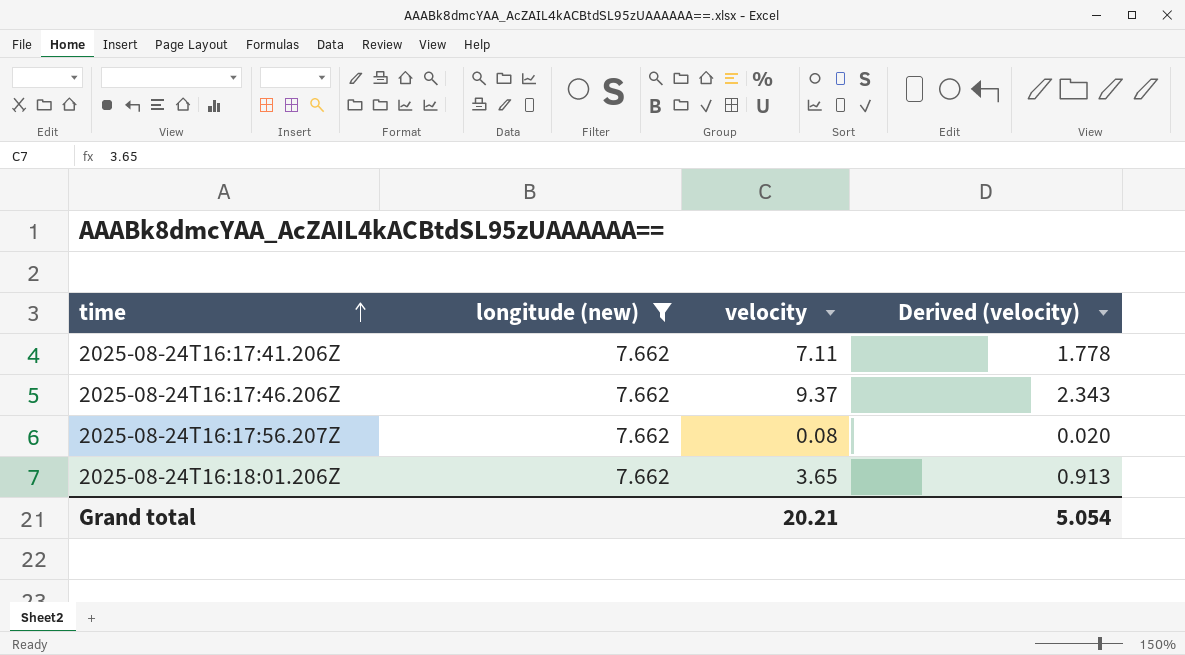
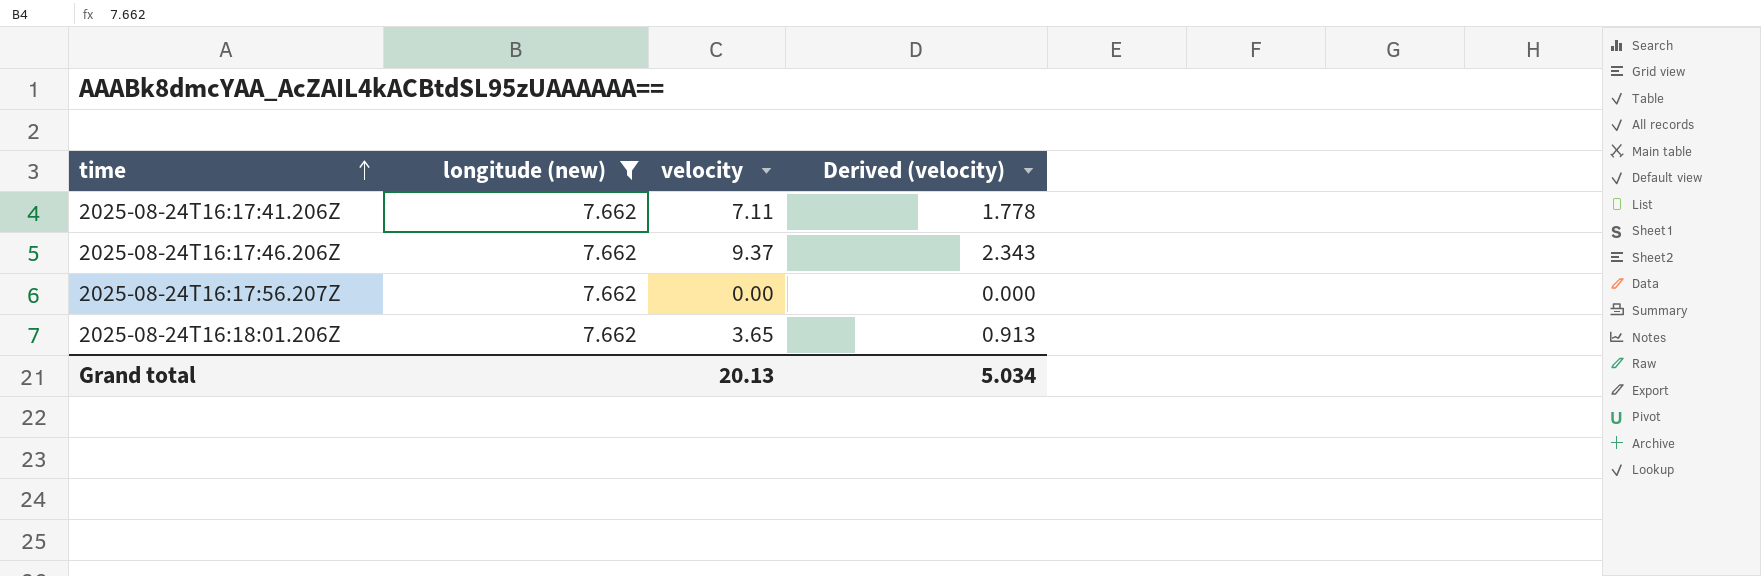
2025-08-24T16:17:56.207Z | velocity: 0.08 -> 0.00
2025-08-24T16:17:56.207Z | Derived (velocity): 0.020 -> 0.000
Grand total | velocity: 20.21 -> 20.13
Grand total | Derived (velocity): 5.054 -> 5.034

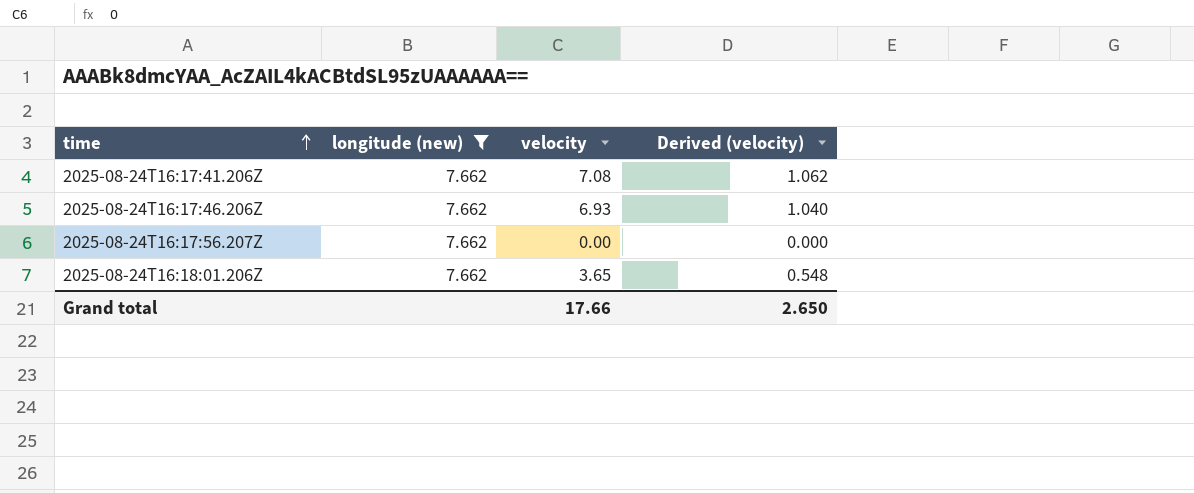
column Derived (velocity) | formula: [velocity] * 0.25 -> [velocity] * 0.15
2025-08-24T16:17:41.206Z | velocity: 7.11 -> 7.08
2025-08-24T16:17:46.206Z | velocity: 9.37 -> 6.93
Grand total | velocity: 20.13 -> 17.66
Grand total | Derived (velocity): 5.034 -> 2.650

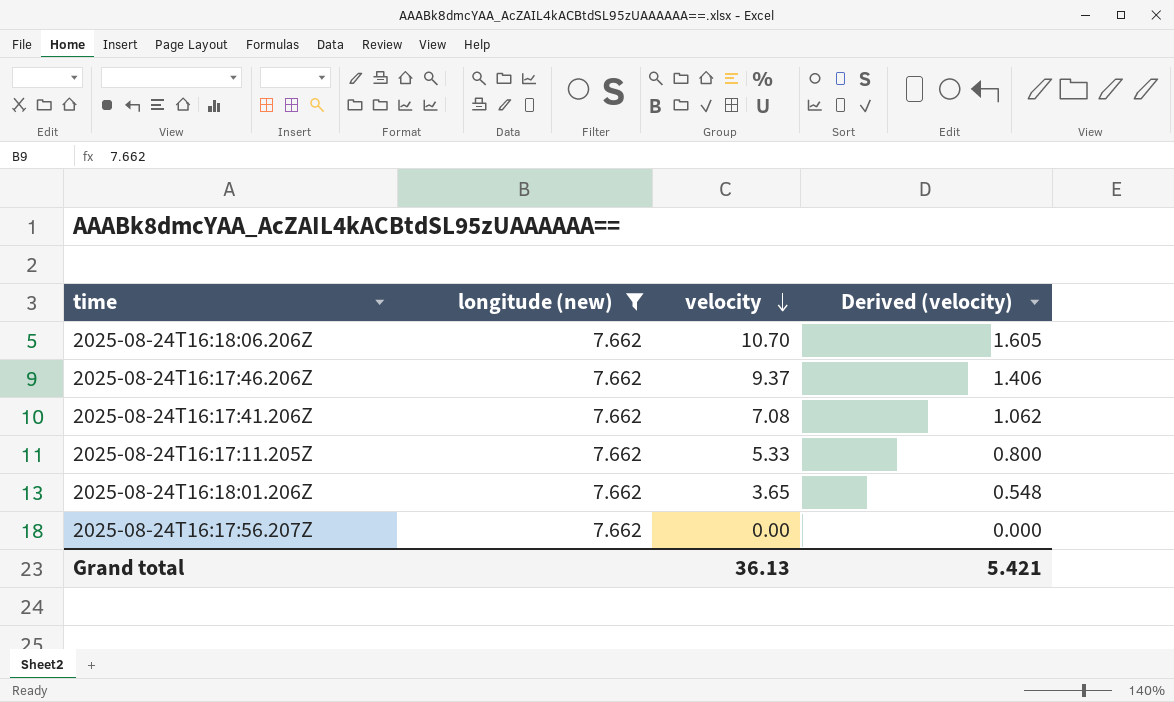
row order: time ascending -> velocity descending
row 2025-08-24T16:18:06.206Z: none -> 7.662 | 10.70 | 1.605
2025-08-24T16:17:46.206Z | velocity: 6.93 -> 9.37
2025-08-24T16:17:46.206Z | Derived (velocity): 1.040 -> 1.406
row 2025-08-24T16:17:11.205Z: none -> 7.662 | 5.33 | 0.800
Grand total | velocity: 17.66 -> 36.13
Grand total | Derived (velocity): 2.650 -> 5.421

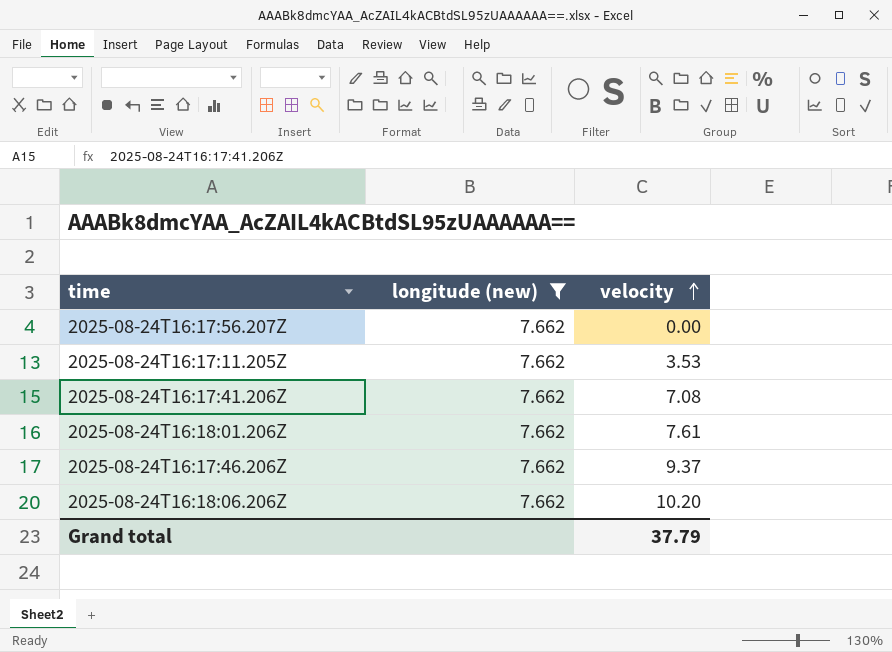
row order: velocity descending -> velocity ascending
column Derived (velocity) | formula: [velocity] * 0.15 -> none
2025-08-24T16:17:11.205Z | velocity: 5.33 -> 3.53
2025-08-24T16:18:01.206Z | velocity: 3.65 -> 7.61
2025-08-24T16:18:06.206Z | velocity: 10.70 -> 10.20
Grand total | velocity: 36.13 -> 37.79

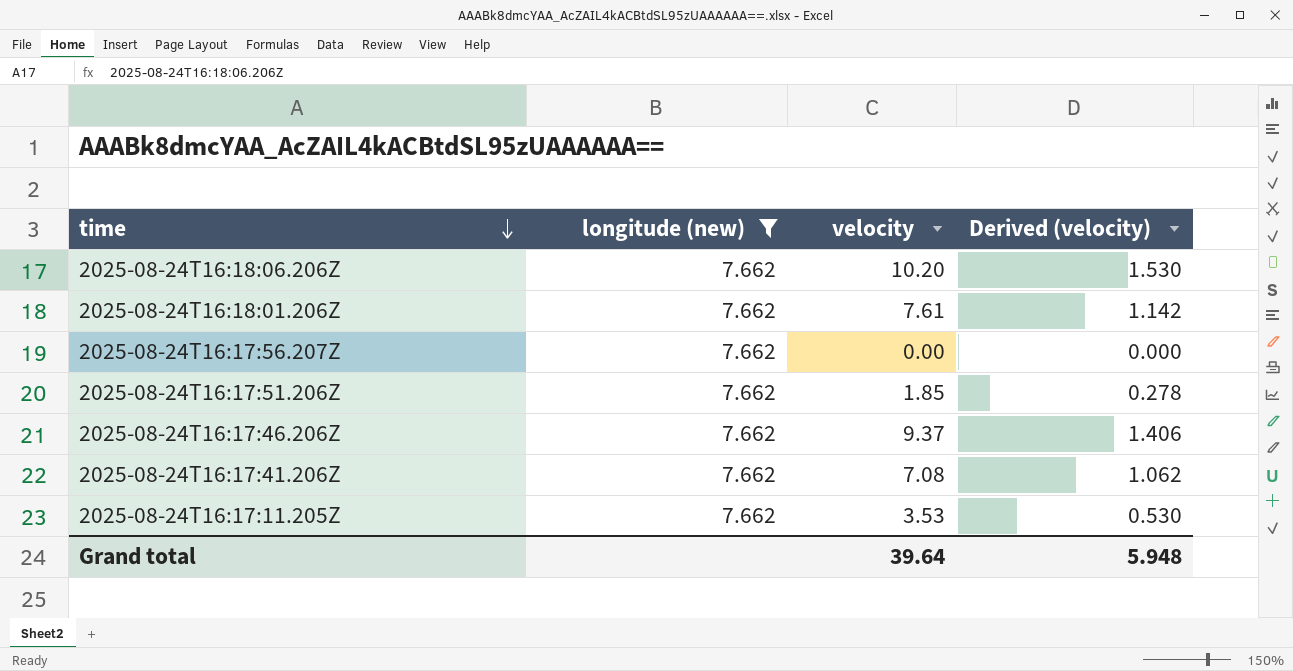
row order: velocity ascending -> time descending
column Derived (velocity) | formula: none -> [velocity] * 0.15
row 2025-08-24T16:17:51.206Z: none -> 7.662 | 1.85 | 0.278
Grand total | velocity: 37.79 -> 39.64

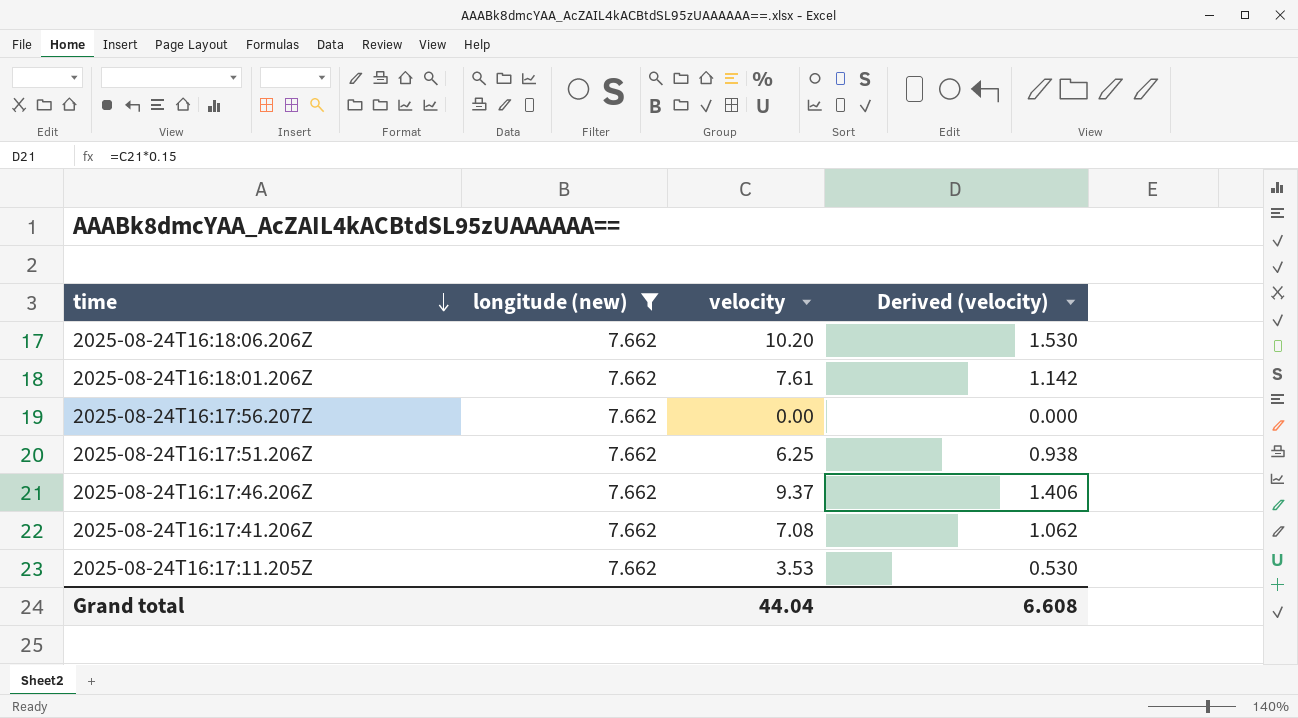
2025-08-24T16:17:51.206Z | velocity: 1.85 -> 6.25
2025-08-24T16:17:51.206Z | Derived (velocity): 0.278 -> 0.938
Grand total | velocity: 39.64 -> 44.04
Grand total | Derived (velocity): 5.948 -> 6.608

